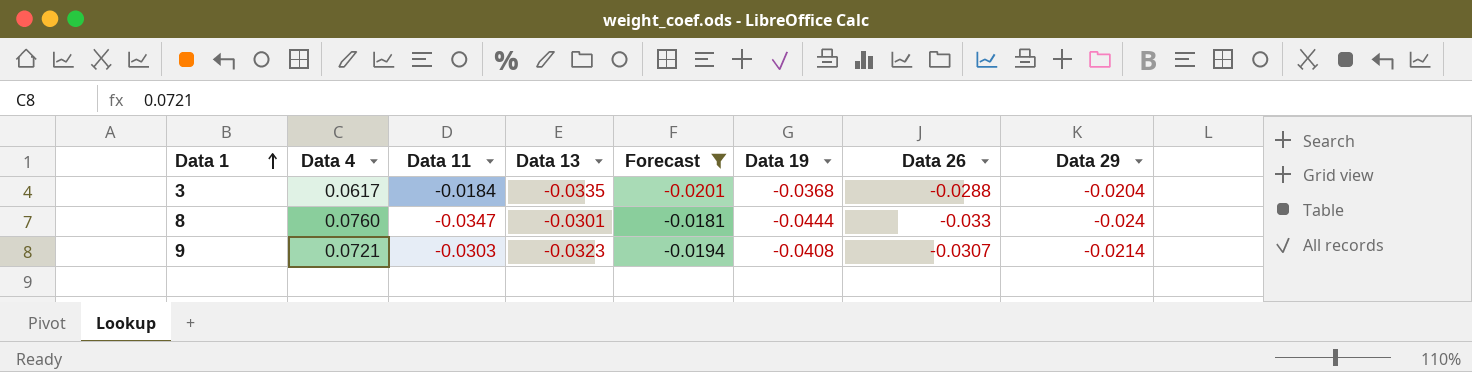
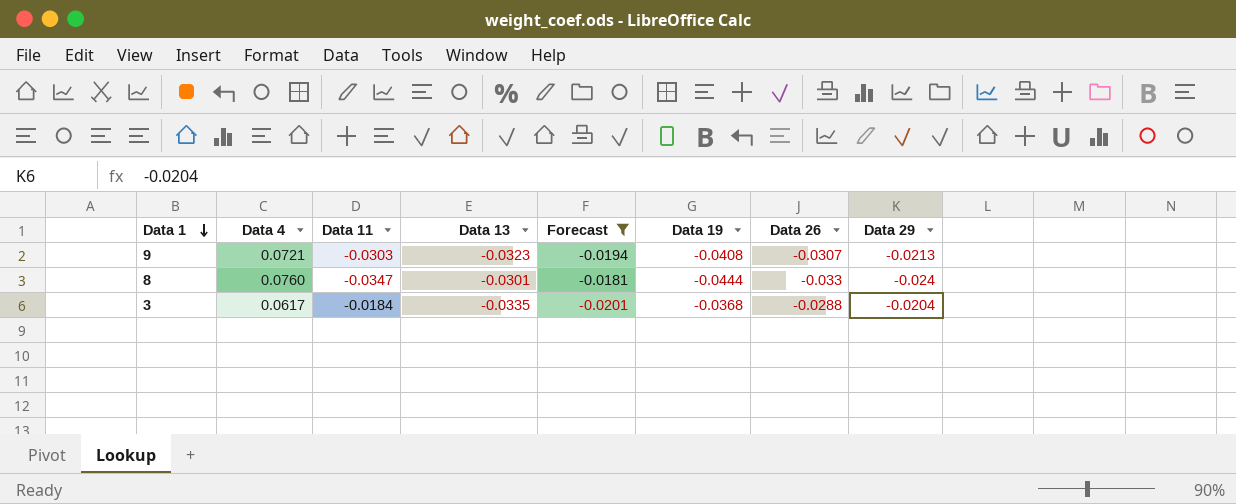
row order: Data 1 ascending -> Data 1 descending
9 | Data 29: -0.0214 -> -0.0213

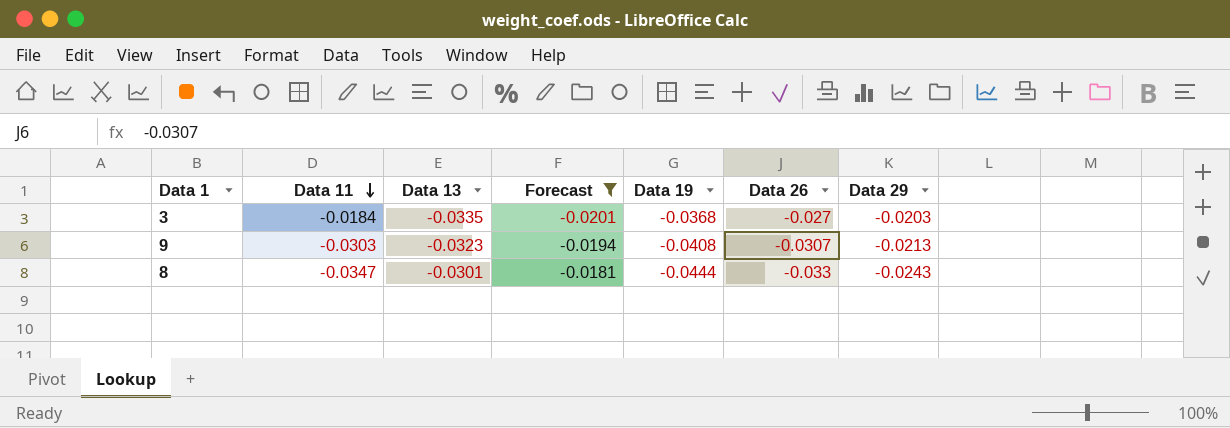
row order: Data 1 descending -> Data 11 descending
column Data 4 | position: 2 -> none
3 | Data 26: -0.0288 -> -0.027
3 | Data 29: -0.0204 -> -0.0203
8 | Data 29: -0.024 -> -0.0243

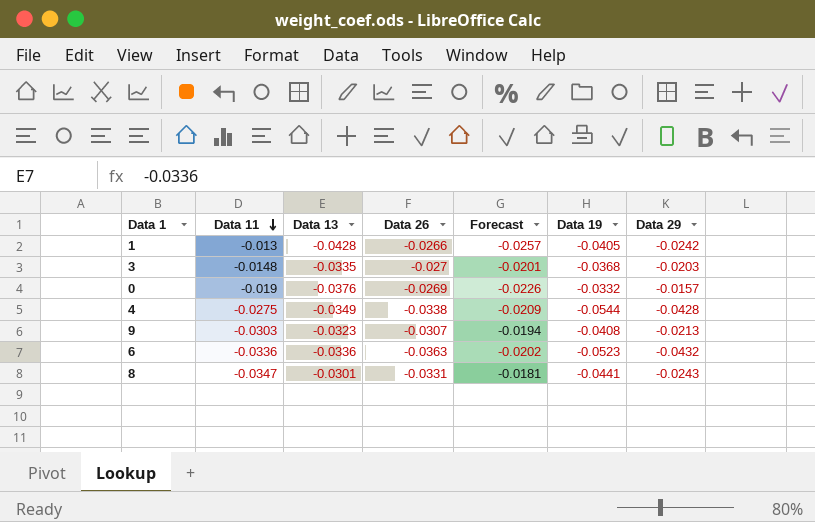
filter: Forecast >= -0.0201 -> none
column Data 26 | position: 6 -> 4
3 | Data 11: -0.0184 -> -0.0148
8 | Data 26: -0.033 -> -0.0331
8 | Data 19: -0.0444 -> -0.0441

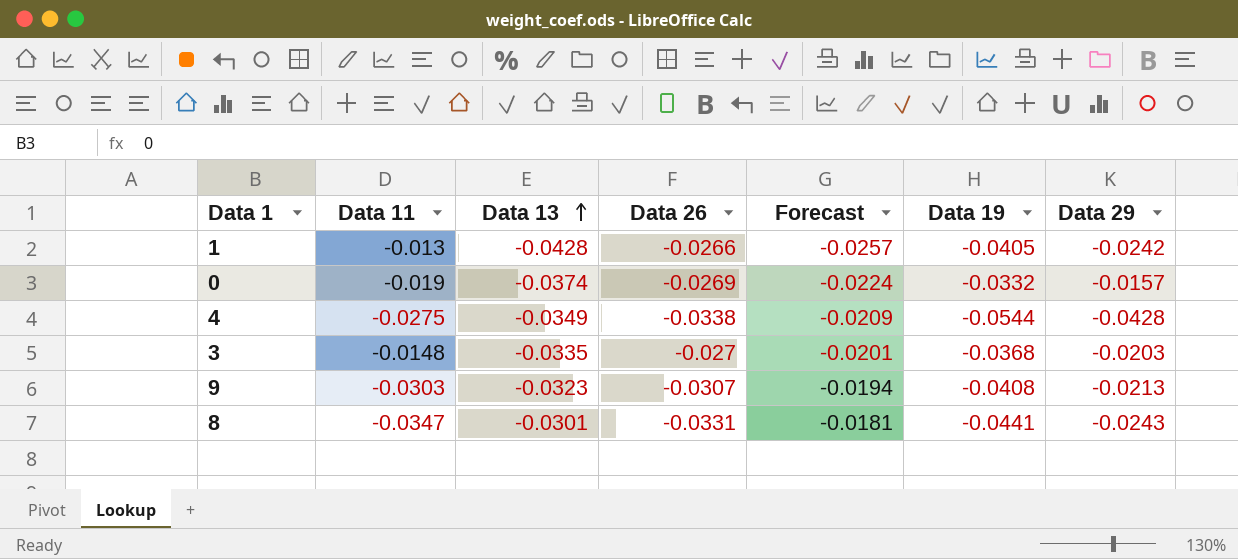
row order: Data 11 descending -> Data 13 ascending
row 6: -0.0336 | -0.0336 | -0.0363 | -0.0202 | -0.0523 | -0.0432 -> none
0 | Data 13: -0.0376 -> -0.0374
0 | Forecast: -0.0226 -> -0.0224

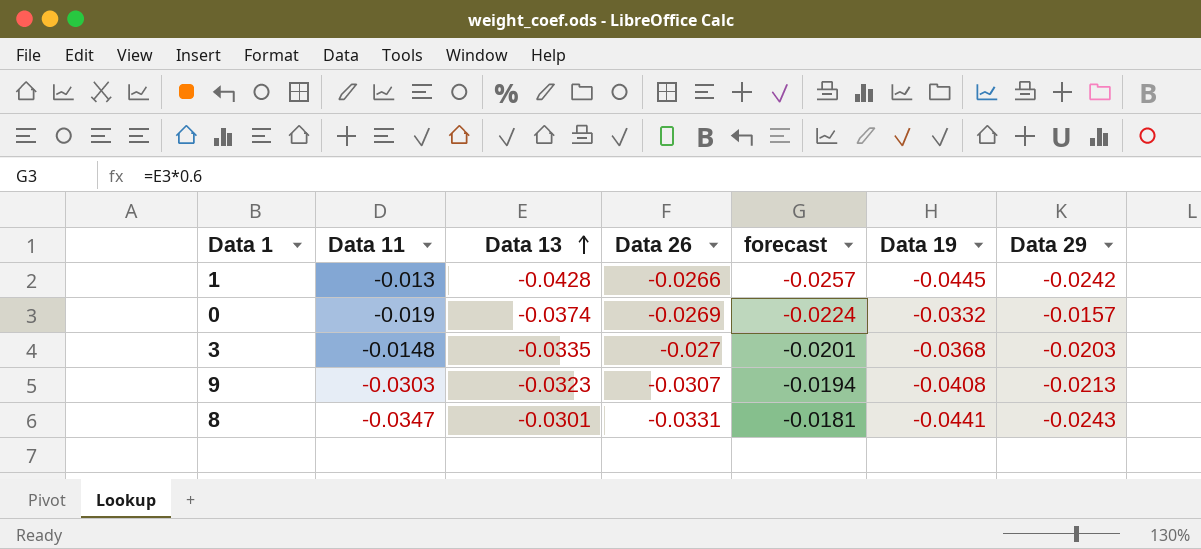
column name: Forecast -> forecast
row 4: -0.0275 | -0.0349 | -0.0338 | -0.0209 | -0.0544 | -0.0428 -> none
1 | Data 19: -0.0405 -> -0.0445

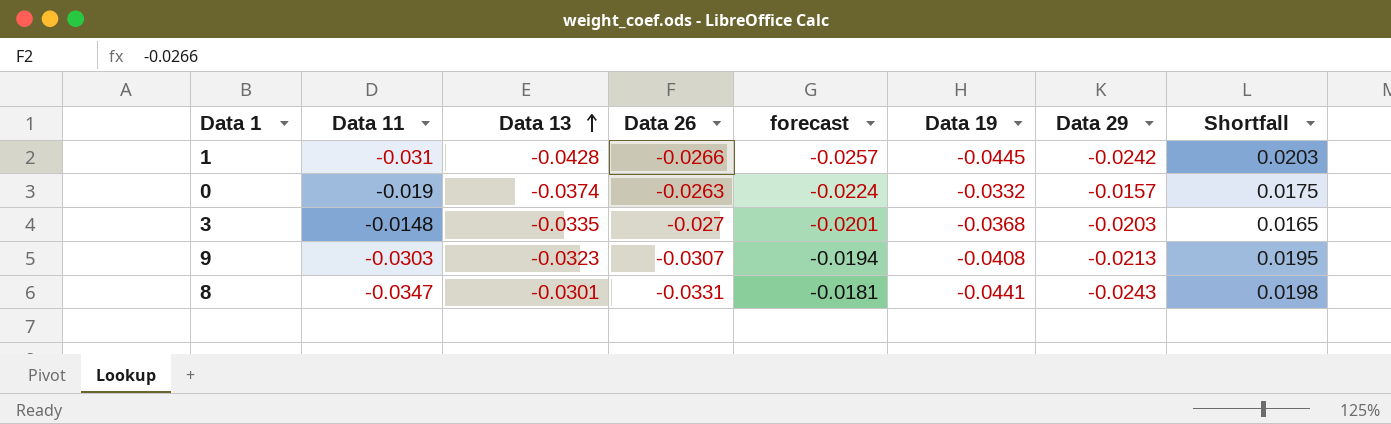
column Shortfall | formula: none -> [Data 29] - [Data 19]
1 | Data 11: -0.013 -> -0.031
0 | Data 26: -0.0269 -> -0.0263

